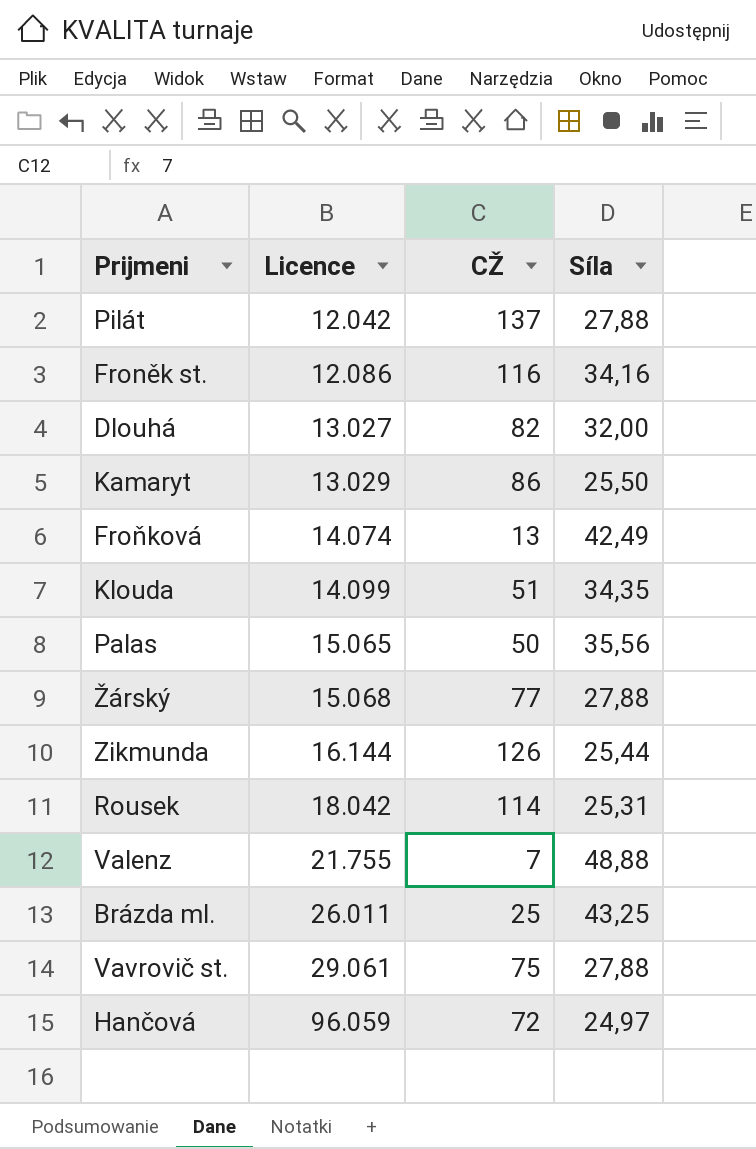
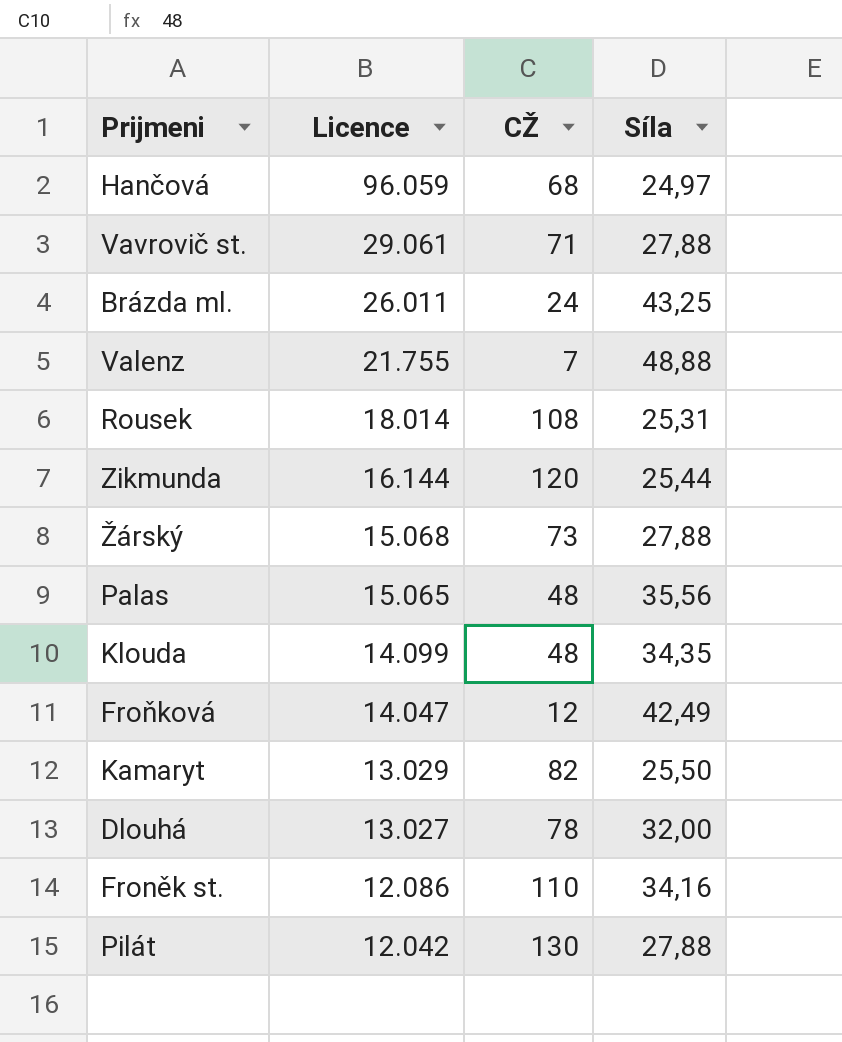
row order: Licence ascending -> Licence descending
Hančová | CŽ: 72 -> 68
Vavrovič st. | CŽ: 75 -> 71
Brázda ml. | CŽ: 25 -> 24
Rousek | Licence: 18.042 -> 18.014
Rousek | CŽ: 114 -> 108
Zikmunda | CŽ: 126 -> 120
Žárský | CŽ: 77 -> 73
Palas | CŽ: 50 -> 48
Klouda | CŽ: 51 -> 48
Froňková | Licence: 14.074 -> 14.047
Froňková | CŽ: 13 -> 12
Kamaryt | CŽ: 86 -> 82
Dlouhá | CŽ: 82 -> 78
Froněk st. | CŽ: 116 -> 110
Pilát | CŽ: 137 -> 130

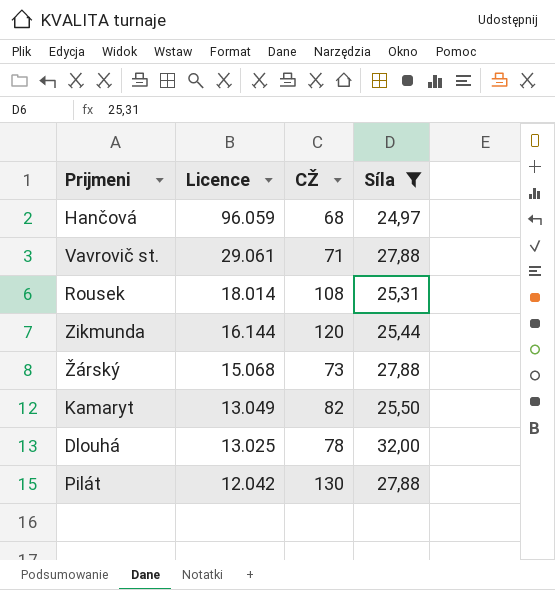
filter: none -> Síla <= 32,00
Kamaryt | Licence: 13.029 -> 13.049
Dlouhá | Licence: 13.027 -> 13.025

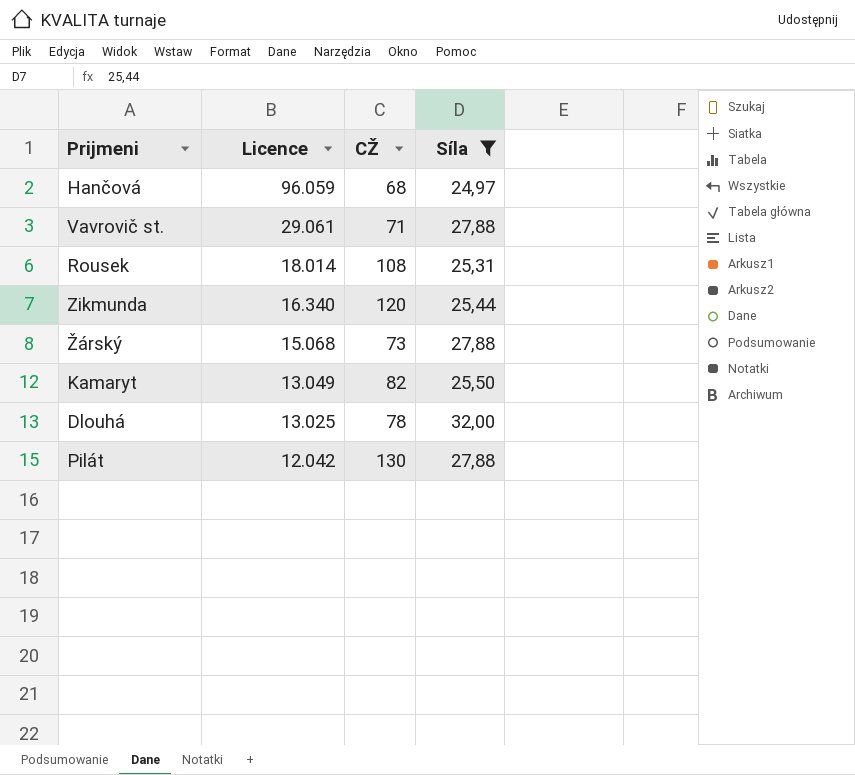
Zikmunda | Licence: 16.144 -> 16.340

